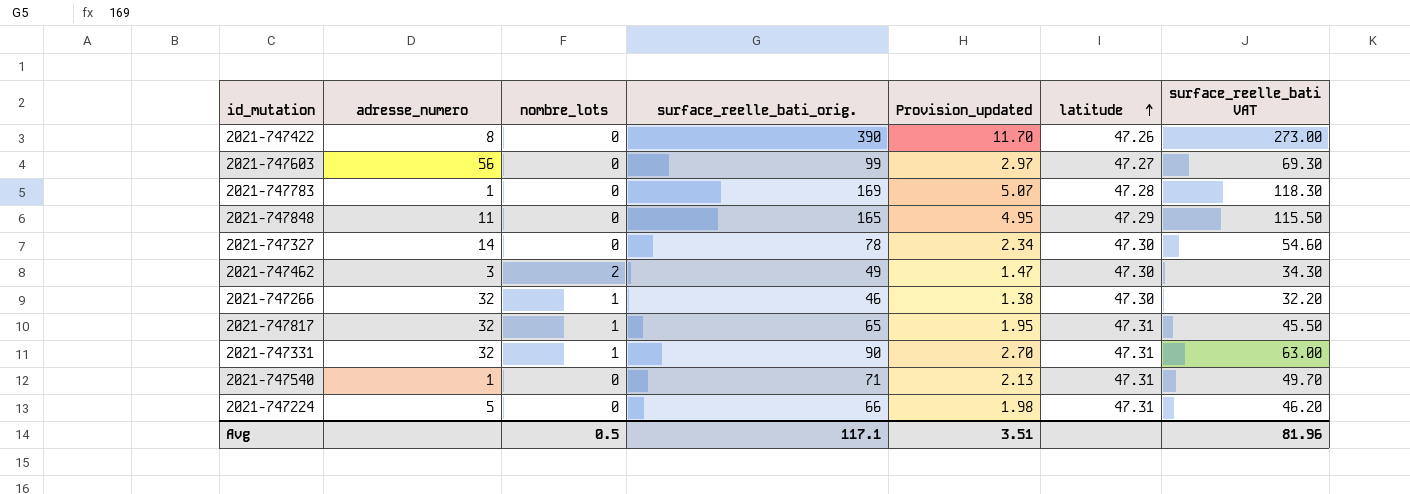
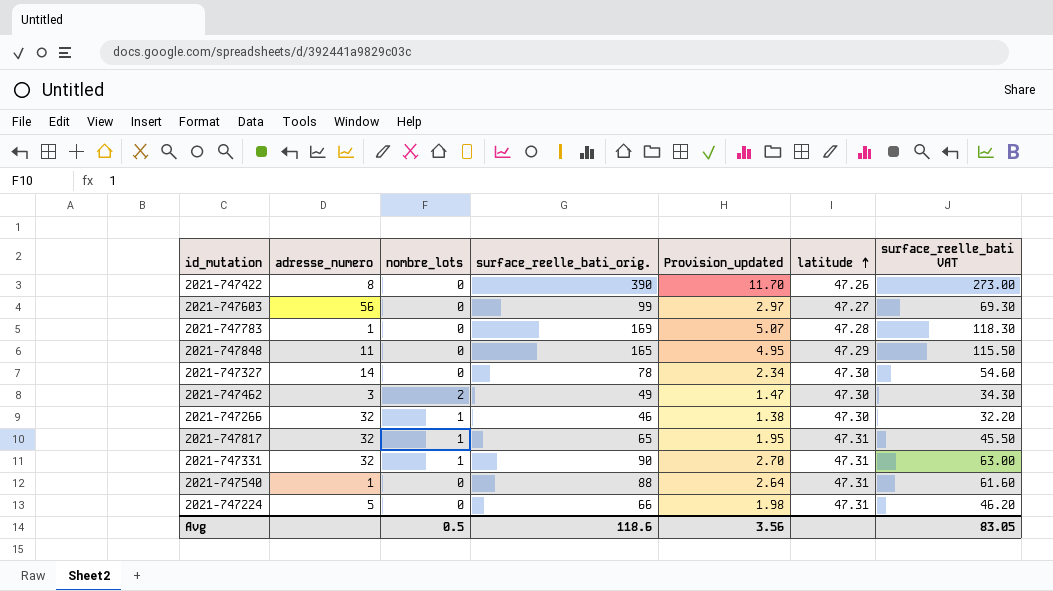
2021-747540 | surface_reelle_bati_orig.: 71 -> 88
2021-747540 | Provision_updated: 2.13 -> 2.64
2021-747540 | surface_reelle_bati VAT: 49.70 -> 61.60
Avg | surface_reelle_bati_orig.: 117.1 -> 118.6
Avg | Provision_updated: 3.51 -> 3.56
Avg | surface_reelle_bati VAT: 81.96 -> 83.05

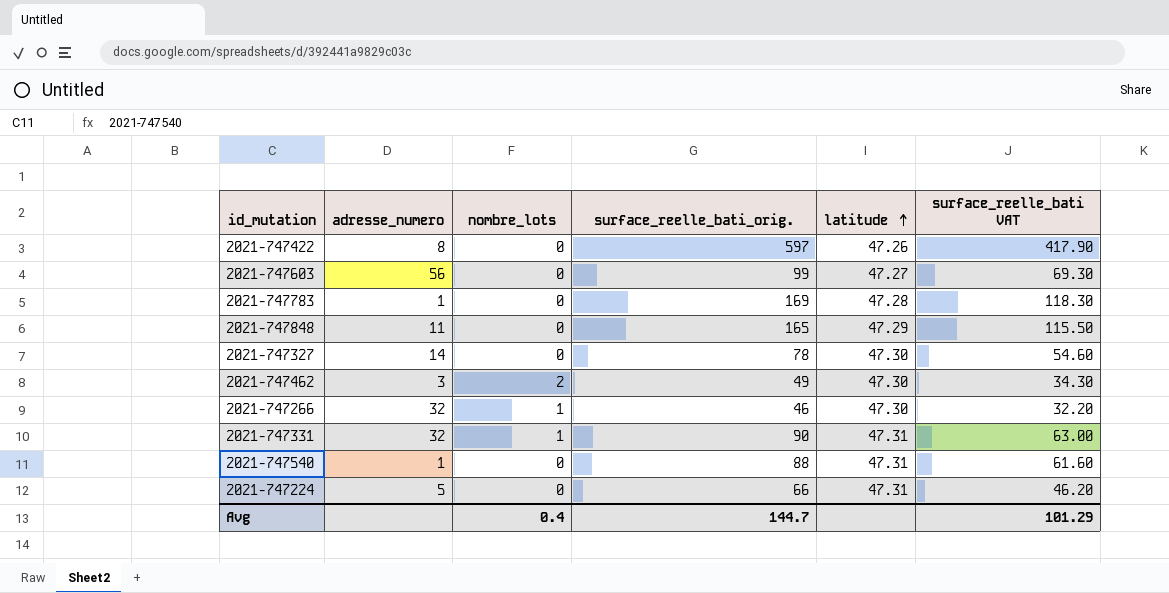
column Provision_updated | formula: [surface_reelle_bati_orig.] * 0.03 -> none
row 2021-747817: 32 | 1 | 65 | 1.95 | 47.31 | 45.50 -> none
2021-747422 | surface_reelle_bati_orig.: 390 -> 597
2021-747422 | surface_reelle_bati VAT: 273.00 -> 417.90
Avg | nombre_lots: 0.5 -> 0.4
Avg | surface_reelle_bati_orig.: 118.6 -> 144.7
Avg | surface_reelle_bati VAT: 83.05 -> 101.29

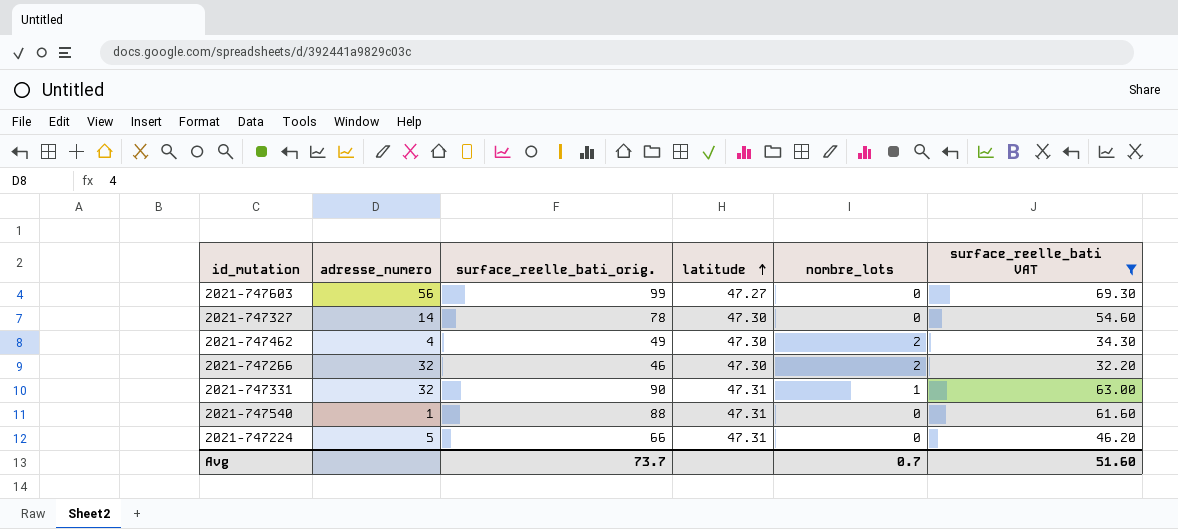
filter: none -> surface_reelle_bati VAT <= 69.30
column nombre_lots | position: 3 -> 5
2021-747462 | adresse_numero: 3 -> 4
2021-747266 | nombre_lots: 1 -> 2
Avg | surface_reelle_bati_orig.: 144.7 -> 73.7
Avg | nombre_lots: 0.4 -> 0.7
Avg | surface_reelle_bati VAT: 101.29 -> 51.60

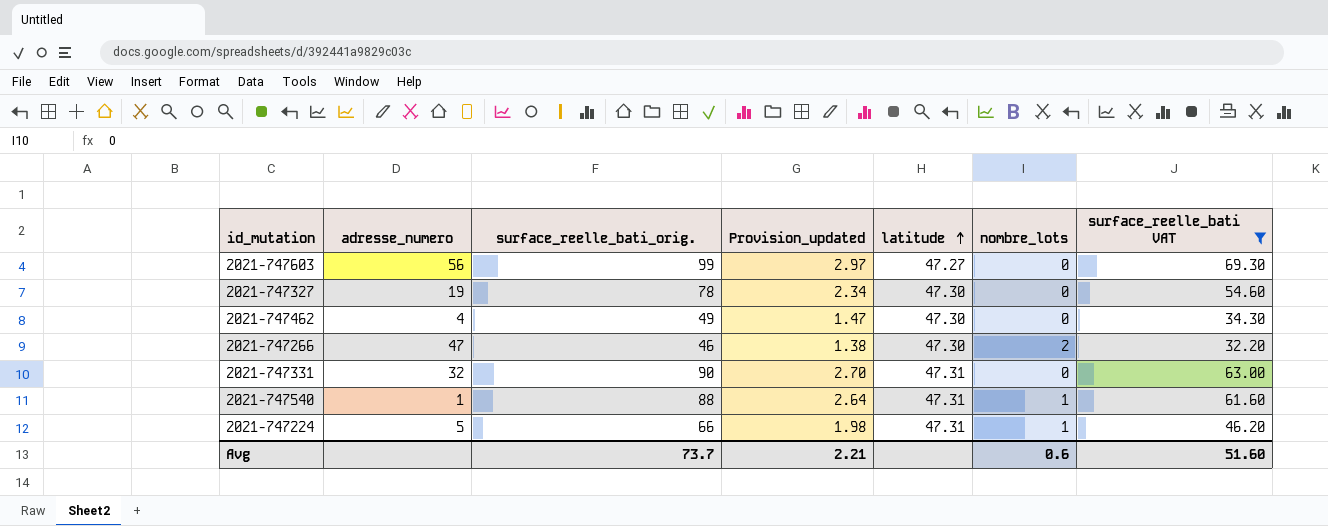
column Provision_updated | formula: none -> [surface_reelle_bati_orig.] * 0.03
2021-747327 | adresse_numero: 14 -> 19
2021-747462 | nombre_lots: 2 -> 0
2021-747266 | adresse_numero: 32 -> 47
2021-747331 | nombre_lots: 1 -> 0
2021-747540 | nombre_lots: 0 -> 1
2021-747224 | nombre_lots: 0 -> 1
Avg | nombre_lots: 0.7 -> 0.6

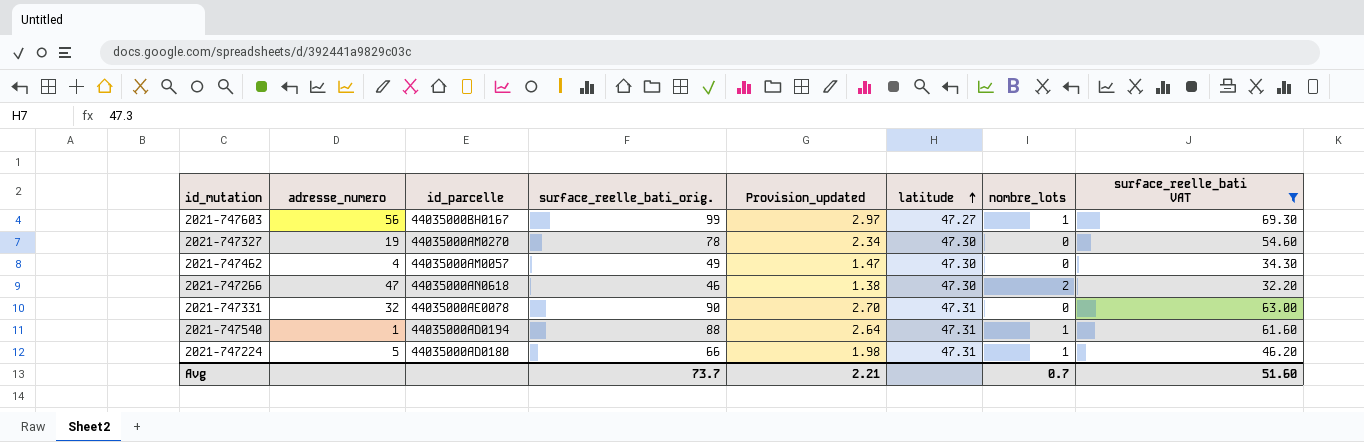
column id_parcelle | position: none -> 3
2021-747603 | nombre_lots: 0 -> 1
Avg | nombre_lots: 0.6 -> 0.7

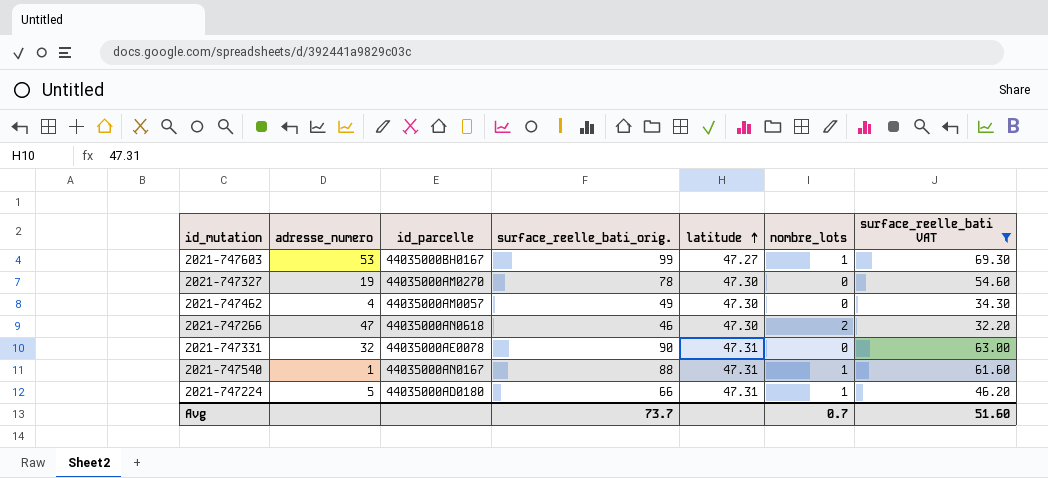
column Provision_updated | formula: [surface_reelle_bati_orig.] * 0.03 -> none
2021-747603 | adresse_numero: 56 -> 53
2021-747540 | id_parcelle: 44035000AD0194 -> 44035000AN0167

